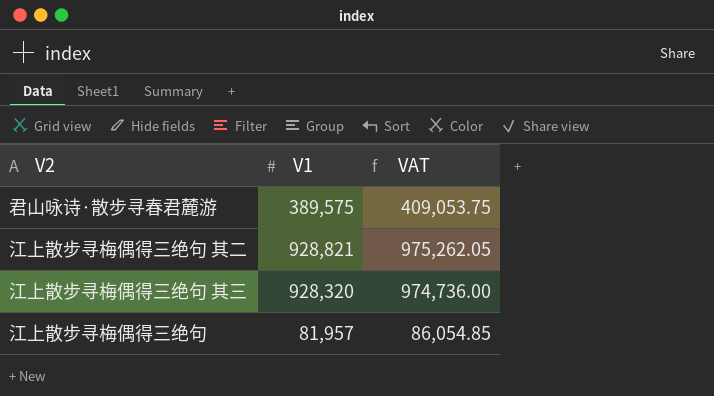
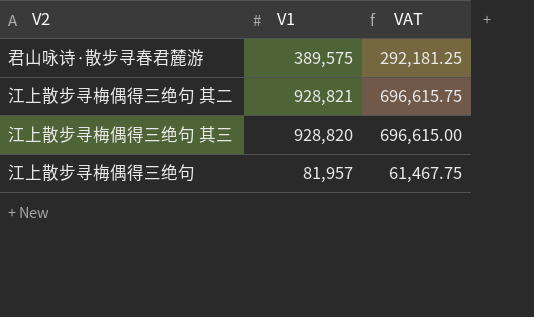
column VAT | formula: [V1] * 1.05 -> [V1] * 0.75
江上散步寻梅偶得三绝句 其三 | V1: 928,320 -> 928,820

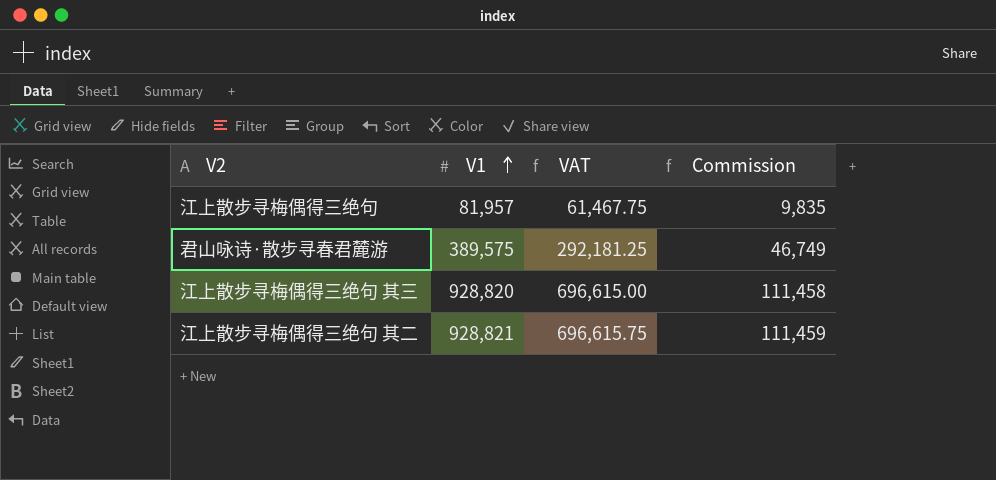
row order: none -> V1 ascending
column Commission | formula: none -> [V1] * 0.12

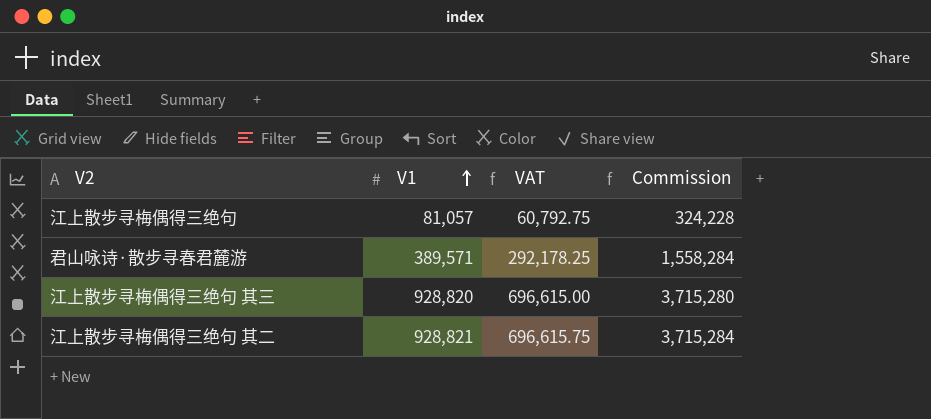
column Commission | formula: [V1] * 0.12 -> [V1] * 4
江上散步寻梅偶得三绝句 | V1: 81,957 -> 81,057
江上散步寻梅偶得三绝句 | VAT: 61,467.75 -> 60,792.75
君山咏诗·散步寻春君麓游 | V1: 389,575 -> 389,571
君山咏诗·散步寻春君麓游 | VAT: 292,181.25 -> 292,178.25

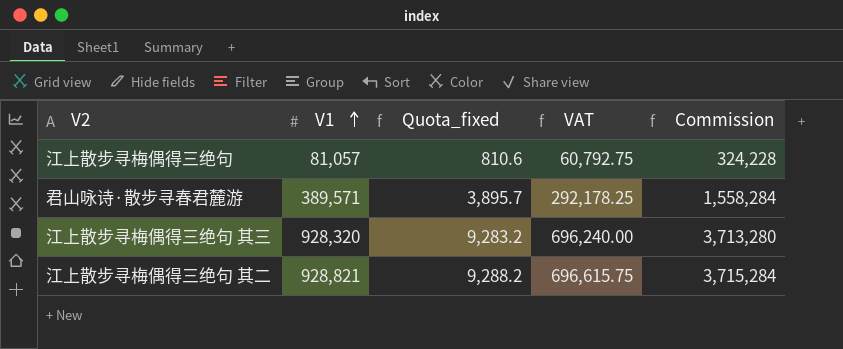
column Quota_fixed | formula: none -> [V1] * 0.01
江上散步寻梅偶得三绝句 其三 | V1: 928,820 -> 928,320
江上散步寻梅偶得三绝句 其三 | VAT: 696,615.00 -> 696,240.00
江上散步寻梅偶得三绝句 其三 | Commission: 3,715,280 -> 3,713,280

